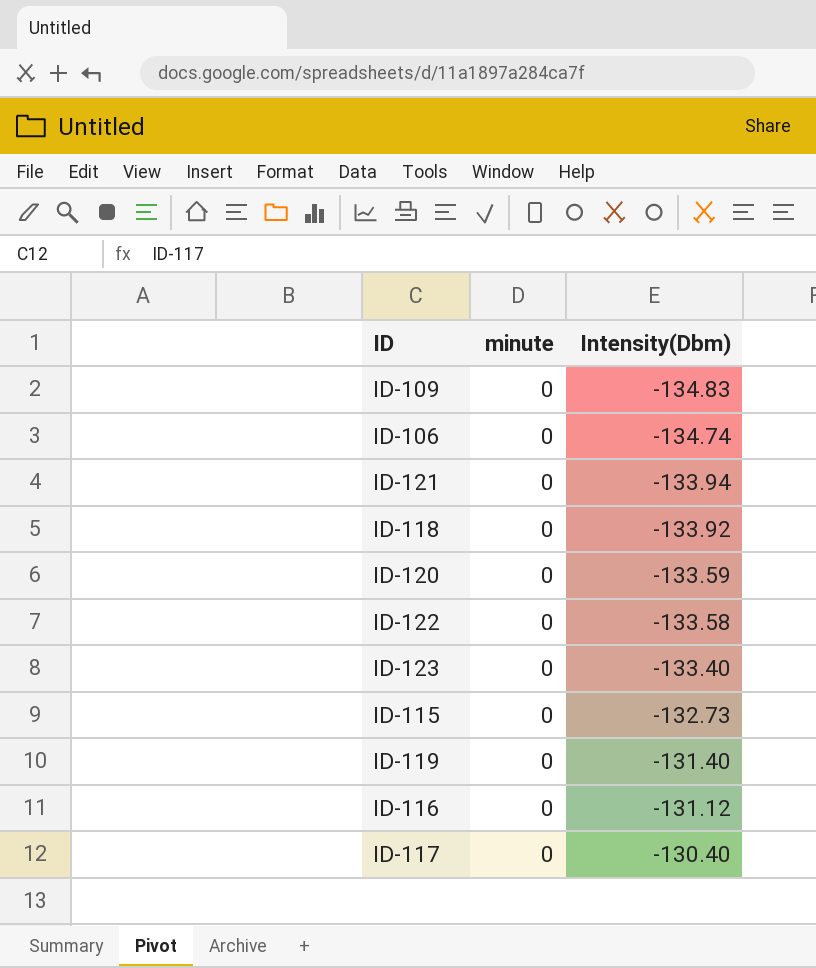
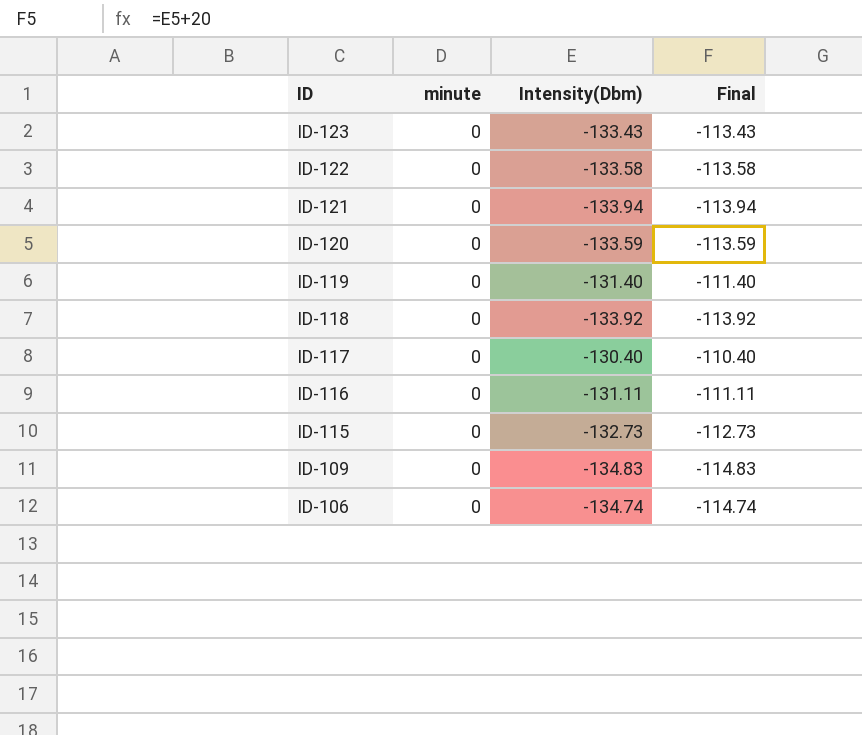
row order: Intensity(Dbm) ascending -> ID descending
column Final | formula: none -> [Intensity(Dbm)] + 20
ID-123 | Intensity(Dbm): -133.40 -> -133.43
ID-116 | Intensity(Dbm): -131.12 -> -131.11

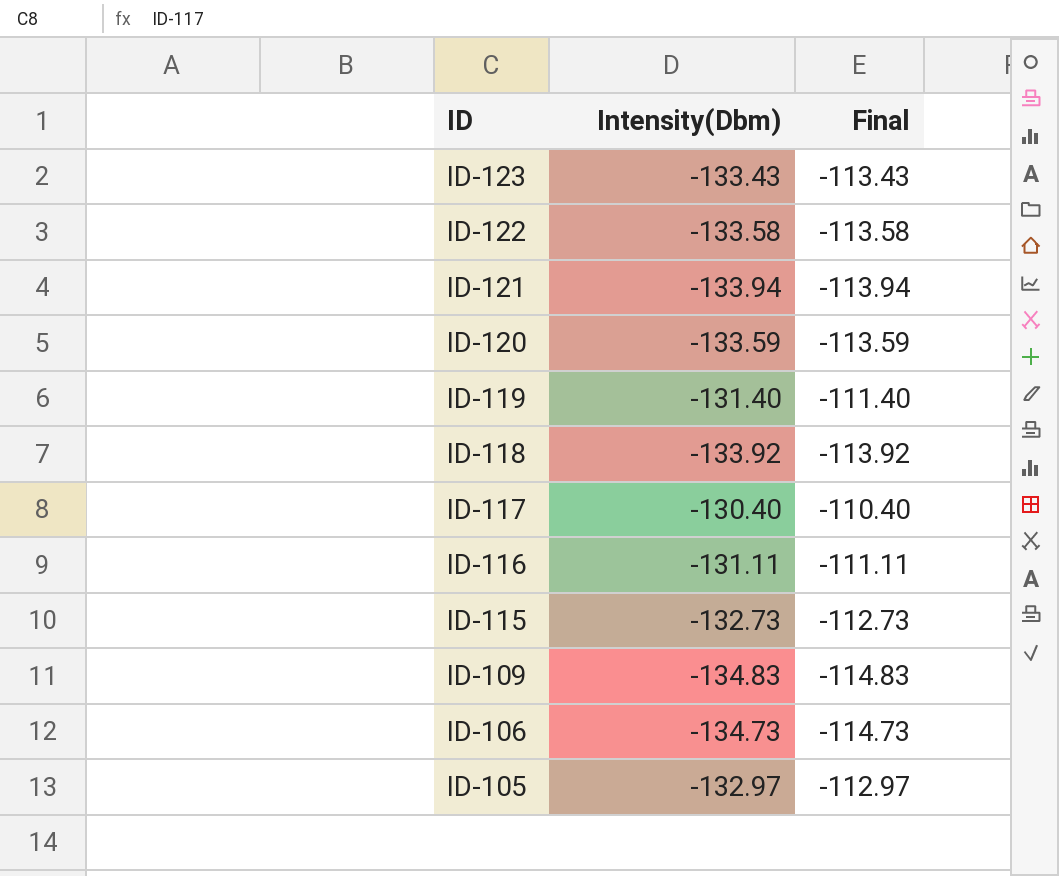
column minute | position: 2 -> none
ID-106 | Intensity(Dbm): -134.74 -> -134.73
ID-106 | Final: -114.74 -> -114.73
row ID-105: none -> -132.97 | -112.97

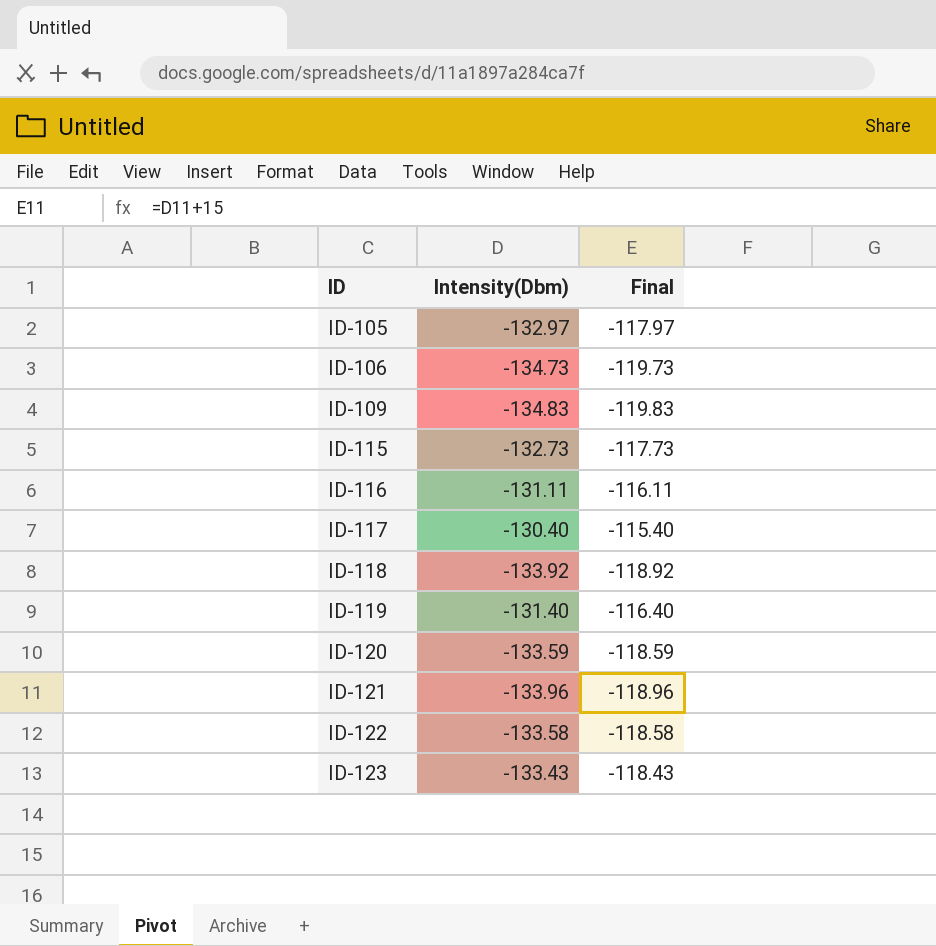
row order: ID descending -> ID ascending
column Final | formula: [Intensity(Dbm)] + 20 -> [Intensity(Dbm)] + 15
ID-121 | Intensity(Dbm): -133.94 -> -133.96

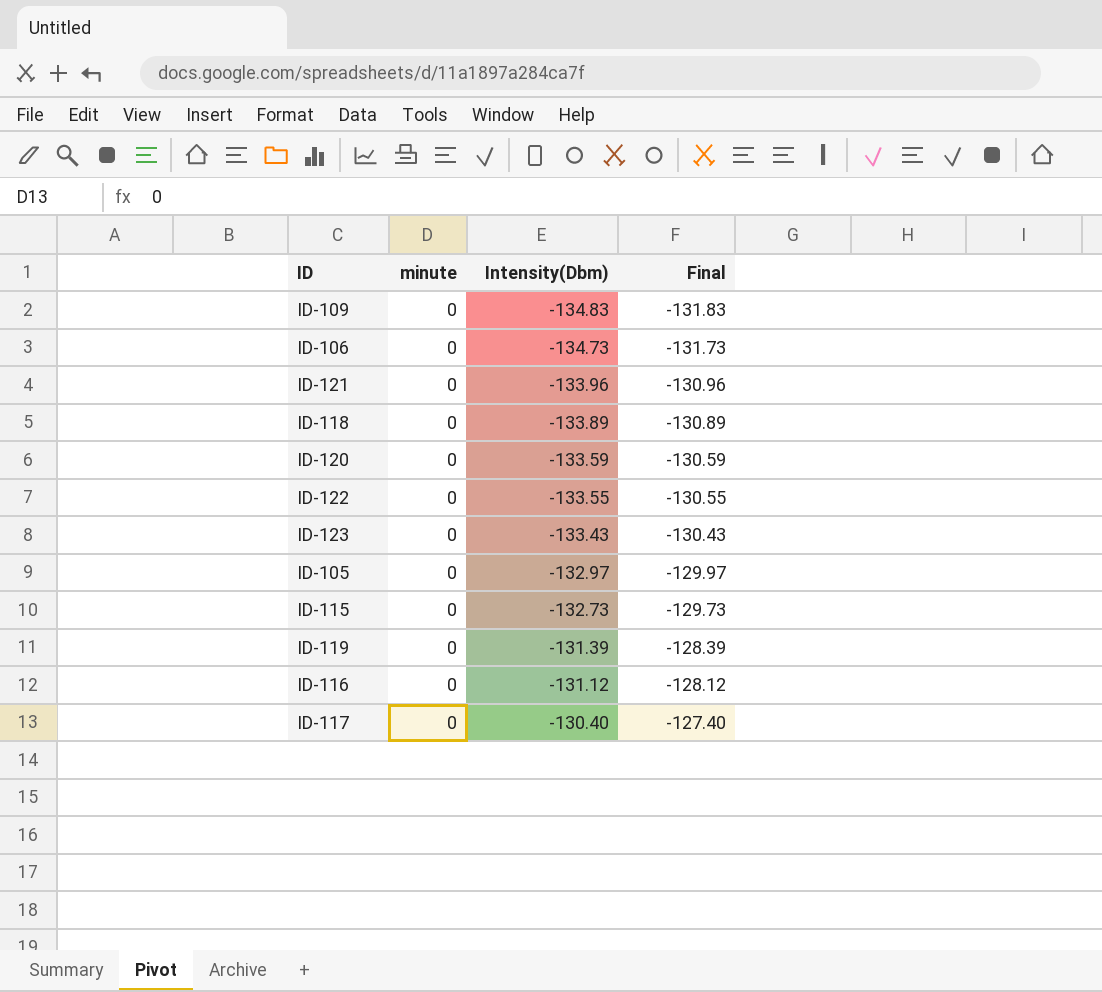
row order: ID ascending -> Intensity(Dbm) ascending
column minute | position: none -> 2
column Final | formula: [Intensity(Dbm)] + 15 -> [Intensity(Dbm)] + 3
ID-118 | Intensity(Dbm): -133.92 -> -133.89
ID-122 | Intensity(Dbm): -133.58 -> -133.55
ID-119 | Intensity(Dbm): -131.40 -> -131.39
ID-116 | Intensity(Dbm): -131.11 -> -131.12

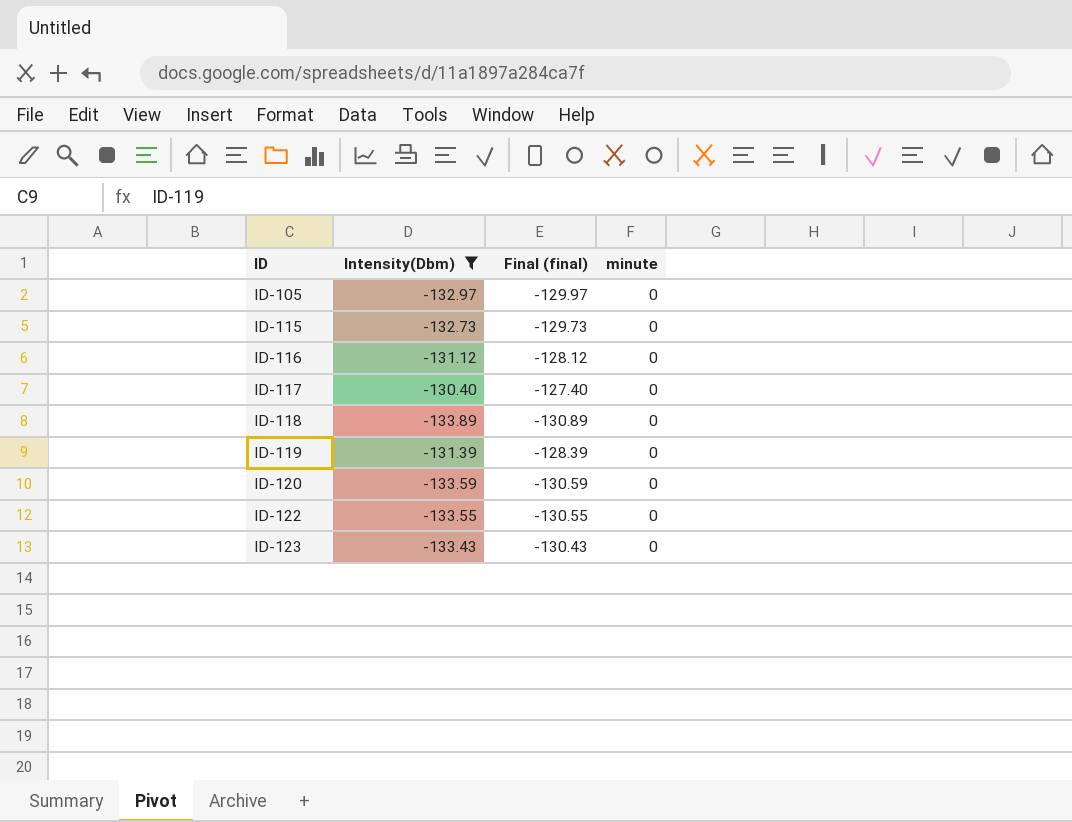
filter: none -> Intensity(Dbm) >= -133.89
row order: Intensity(Dbm) ascending -> ID ascending
column name: Final -> Final (final)
column minute | position: 2 -> 4

